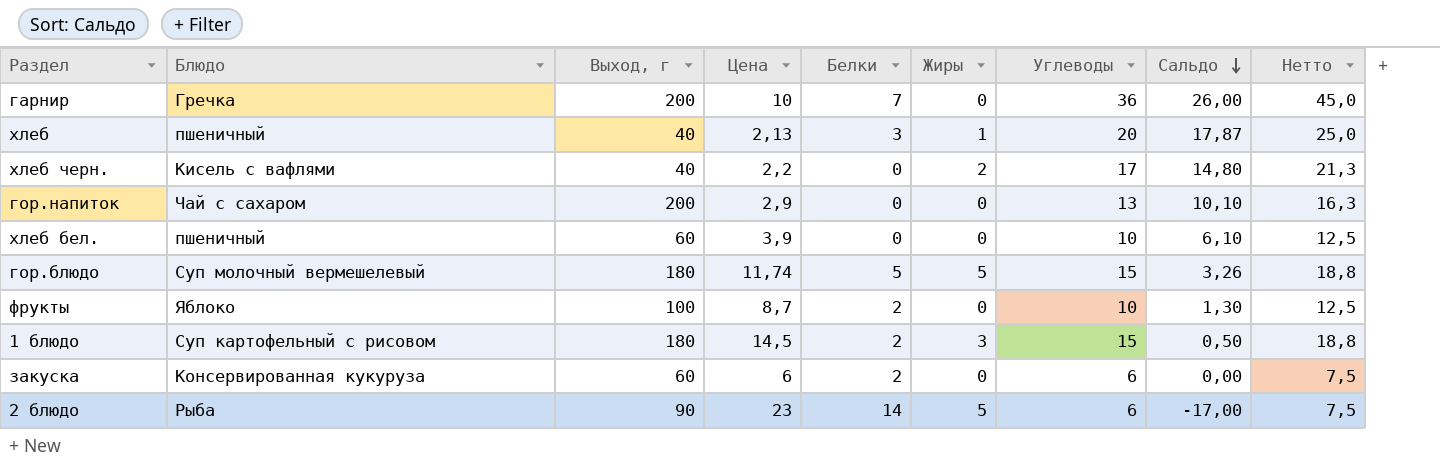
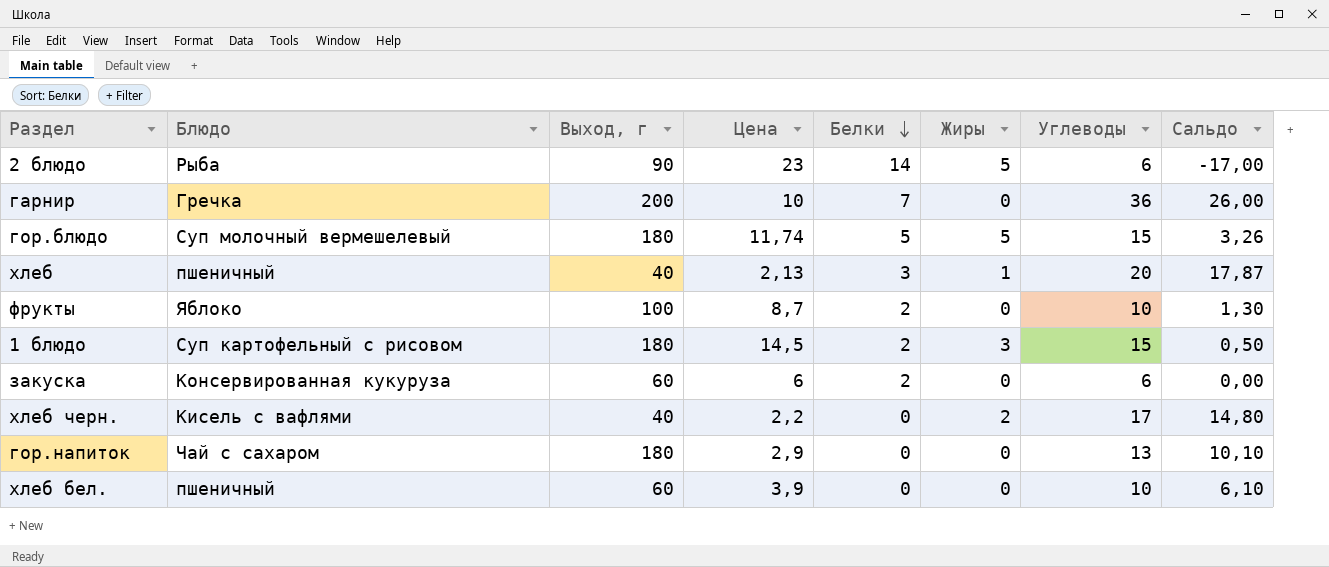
row order: Сальдо descending -> Белки descending
column Нетто | formula: [Углеводы] * 1,25 -> none
гор.напиток | Выход, г: 200 -> 180

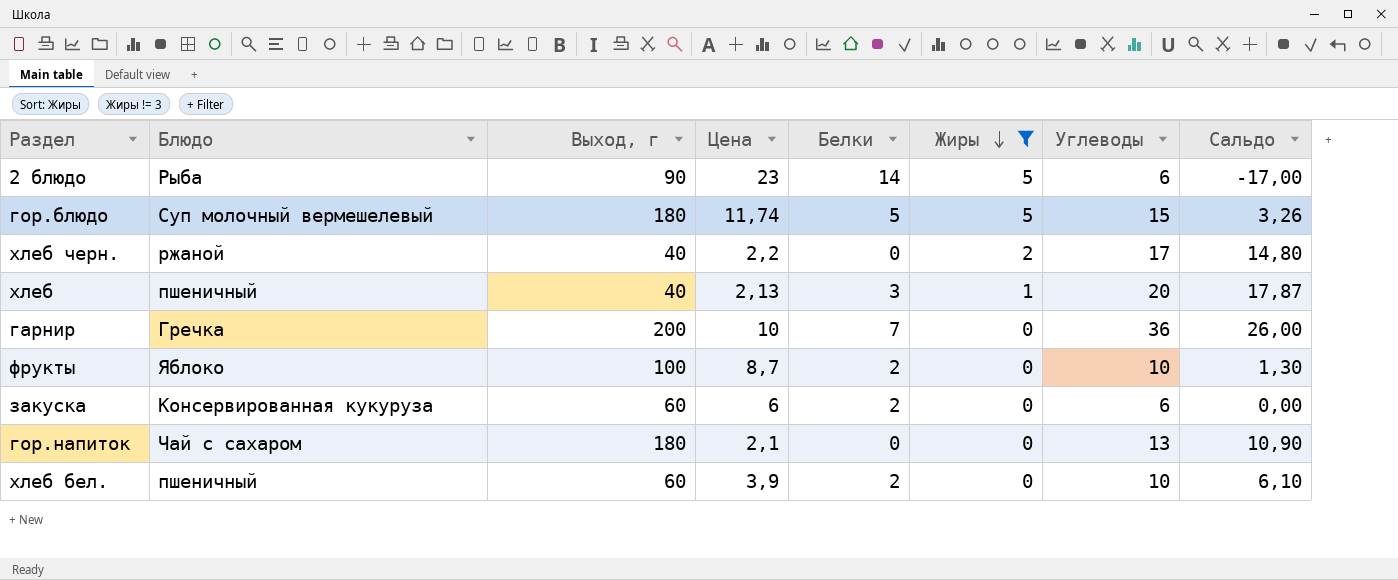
filter: none -> Жиры != 3
row order: Белки descending -> Жиры descending
хлеб черн. | Блюдо: Кисель с вафлями -> ржаной
гор.напиток | Цена: 2,9 -> 2,1
гор.напиток | Сальдо: 10,10 -> 10,90
хлеб бел. | Белки: 0 -> 2

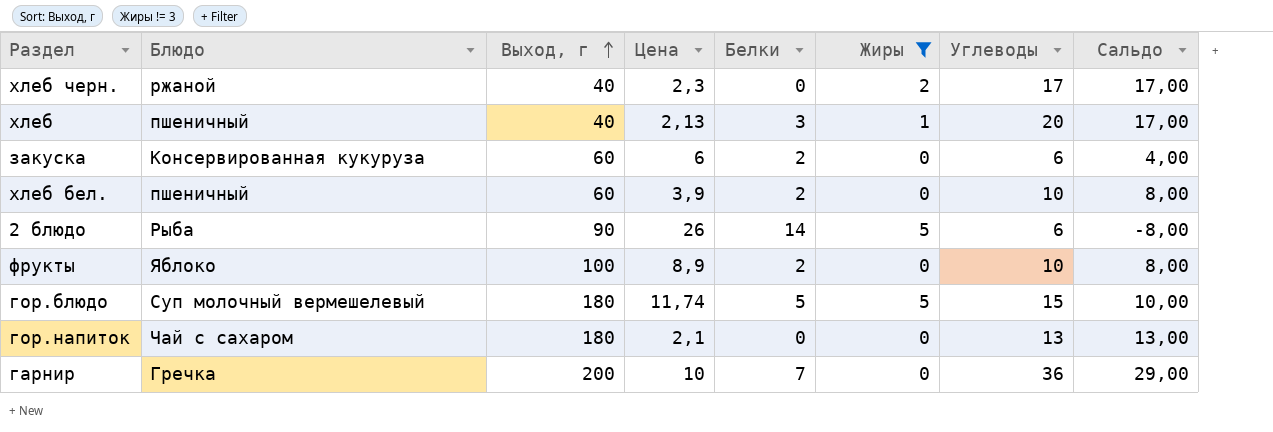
row order: Жиры descending -> Выход, г ascending
column Сальдо | formula: [Углеводы] - [Цена] -> [Углеводы] - [Белки]
хлеб черн. | Цена: 2,2 -> 2,3
2 блюдо | Цена: 23 -> 26
фрукты | Цена: 8,7 -> 8,9

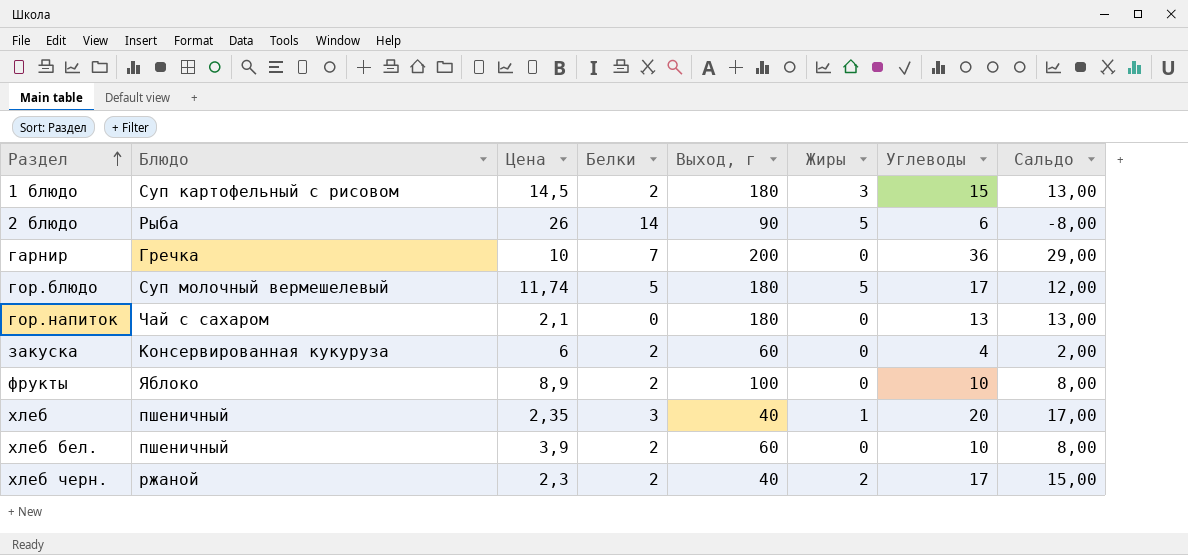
filter: Жиры != 3 -> none
row order: Выход, г ascending -> Раздел ascending
column Выход, г | position: 3 -> 5
гор.блюдо | Углеводы: 15 -> 17
гор.блюдо | Сальдо: 10,00 -> 12,00
закуска | Углеводы: 6 -> 4
закуска | Сальдо: 4,00 -> 2,00
хлеб | Цена: 2,13 -> 2,35
хлеб черн. | Белки: 0 -> 2
хлеб черн. | Сальдо: 17,00 -> 15,00

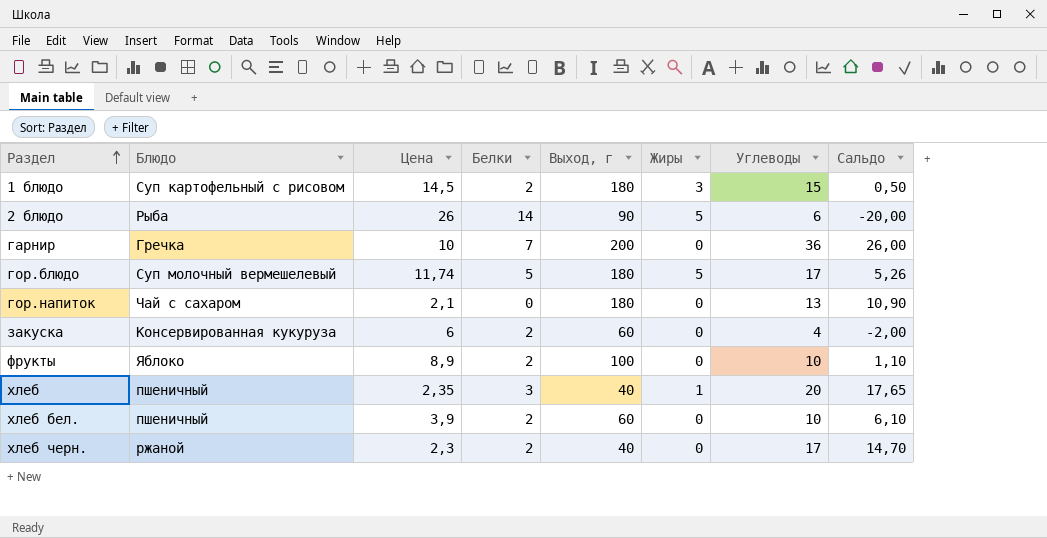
column Сальдо | formula: [Углеводы] - [Белки] -> [Углеводы] - [Цена]
хлеб черн. | Жиры: 2 -> 0

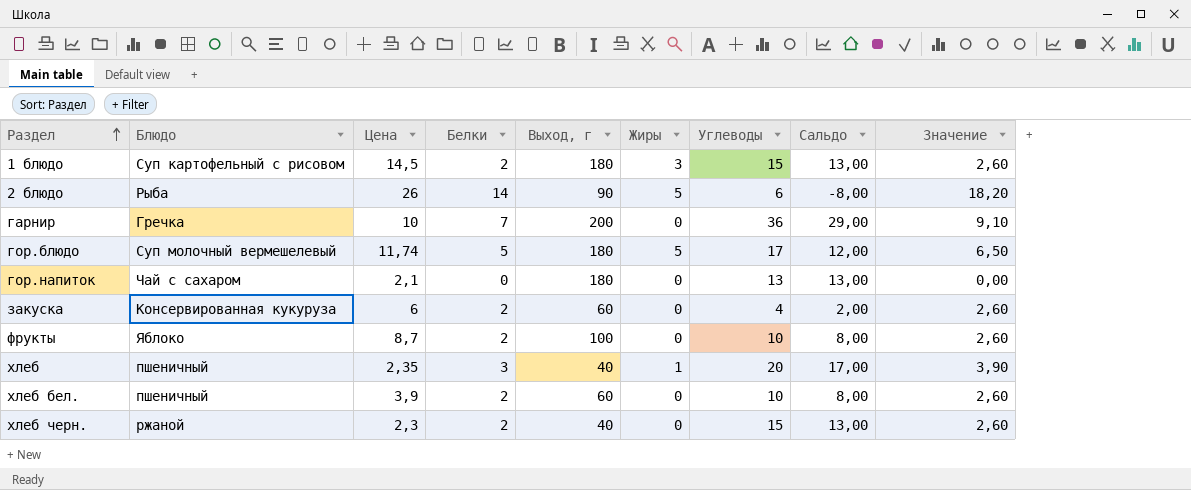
column Сальдо | formula: [Углеводы] - [Цена] -> [Углеводы] - [Белки]
column Значение | formula: none -> [Белки] * 1,3
фрукты | Цена: 8,9 -> 8,7
хлеб черн. | Углеводы: 17 -> 15

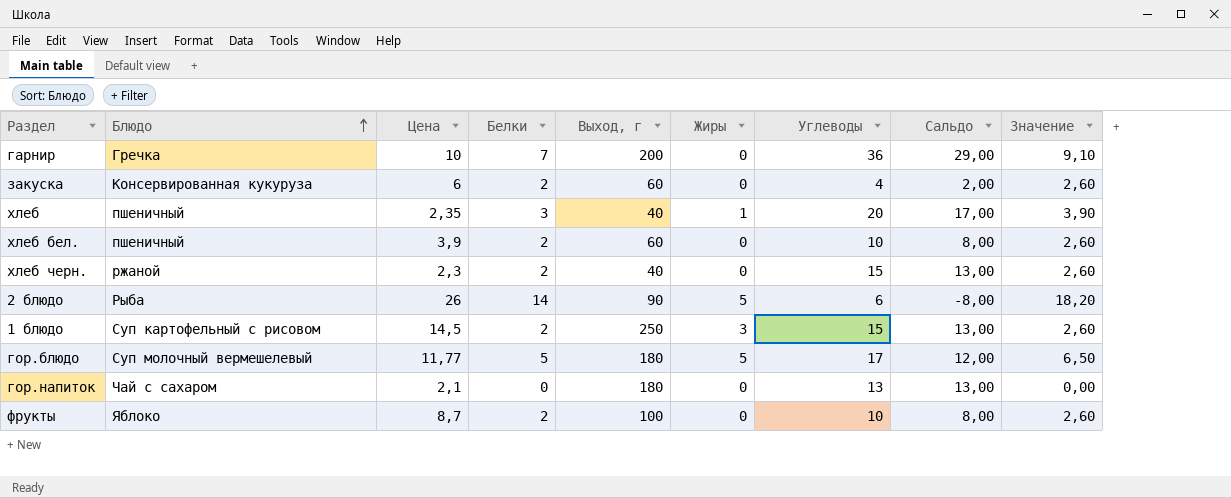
row order: Раздел ascending -> Блюдо ascending
1 блюдо | Выход, г: 180 -> 250
гор.блюдо | Цена: 11,74 -> 11,77

